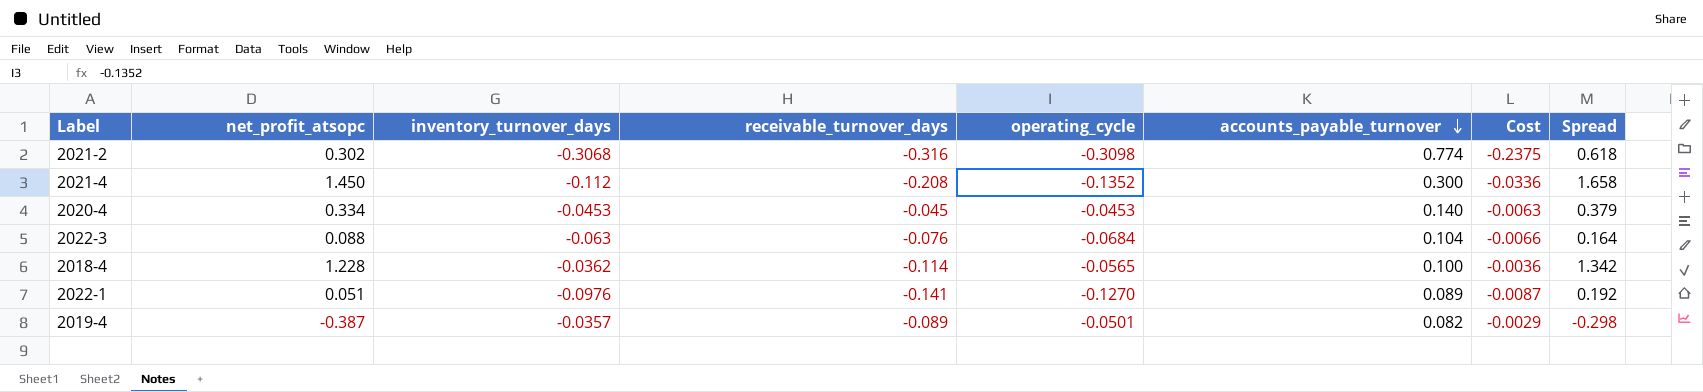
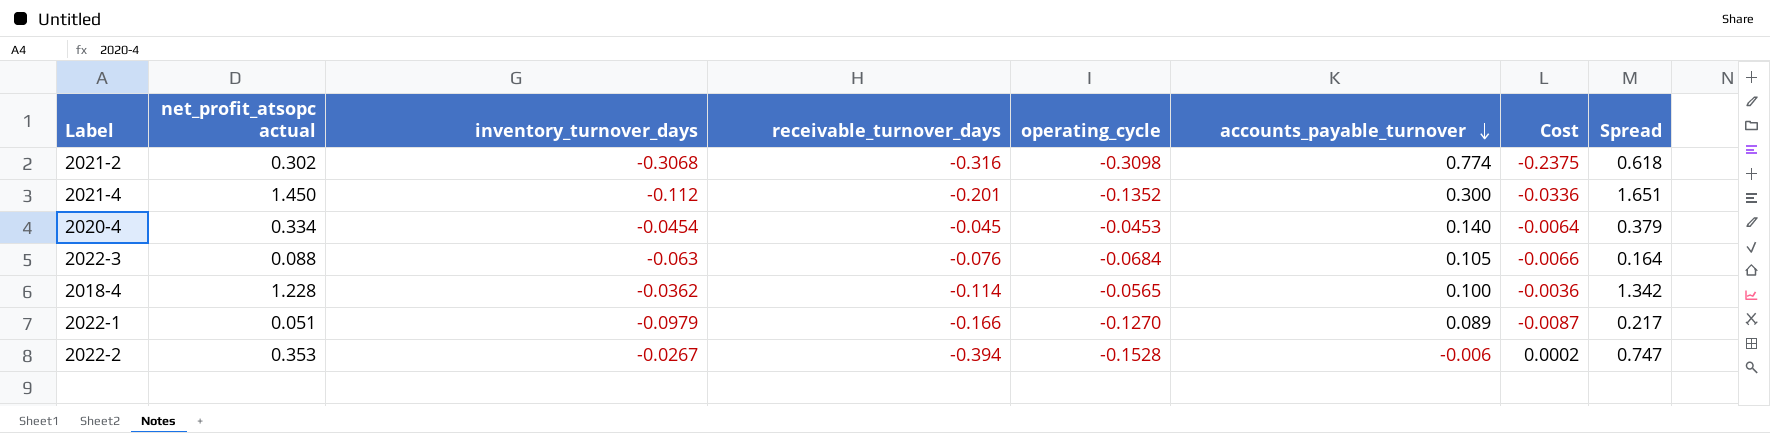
column name: net_profit_atsopc -> net_profit_atsopc actual
row 2019-4: -0.387 | -0.0357 | -0.089 | -0.0501 | 0.082 | -0.0029 | -0.298 -> none
2021-4 | receivable_turnover_days: -0.208 -> -0.201
2021-4 | Spread: 1.658 -> 1.651
2020-4 | inventory_turnover_days: -0.0453 -> -0.0454
2020-4 | Cost: -0.0063 -> -0.0064
2022-3 | accounts_payable_turnover: 0.104 -> 0.105
2022-1 | inventory_turnover_days: -0.0976 -> -0.0979
2022-1 | receivable_turnover_days: -0.141 -> -0.166
2022-1 | Spread: 0.192 -> 0.217
row 2022-2: none -> 0.353 | -0.0267 | -0.394 | -0.1528 | -0.006 | 0.0002 | 0.747

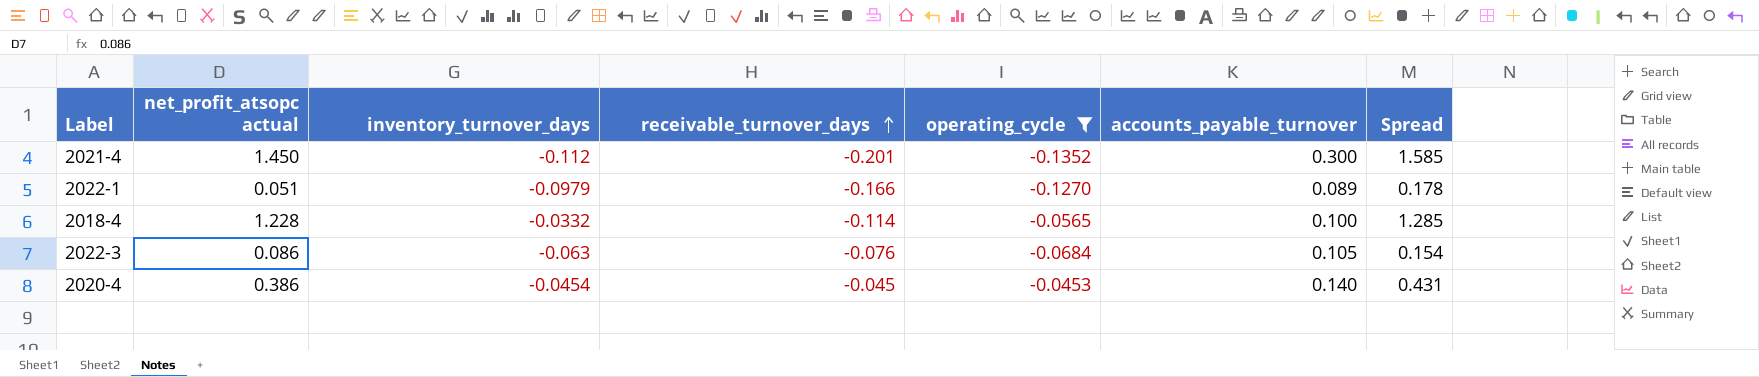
filter: none -> operating_cycle >= -0.1352
row order: accounts_payable_turnover descending -> receivable_turnover_days ascending
column Cost | formula: [inventory_turnover_days] * [accounts_payable_turnover] -> none
column Spread | formula: [net_profit_atsopc actual] - [receivable_turnover_days] -> [net_profit_atsopc actual] - [operating_cycle]
2018-4 | inventory_turnover_days: -0.0362 -> -0.0332
2022-3 | net_profit_atsopc actual: 0.088 -> 0.086
2020-4 | net_profit_atsopc actual: 0.334 -> 0.386

